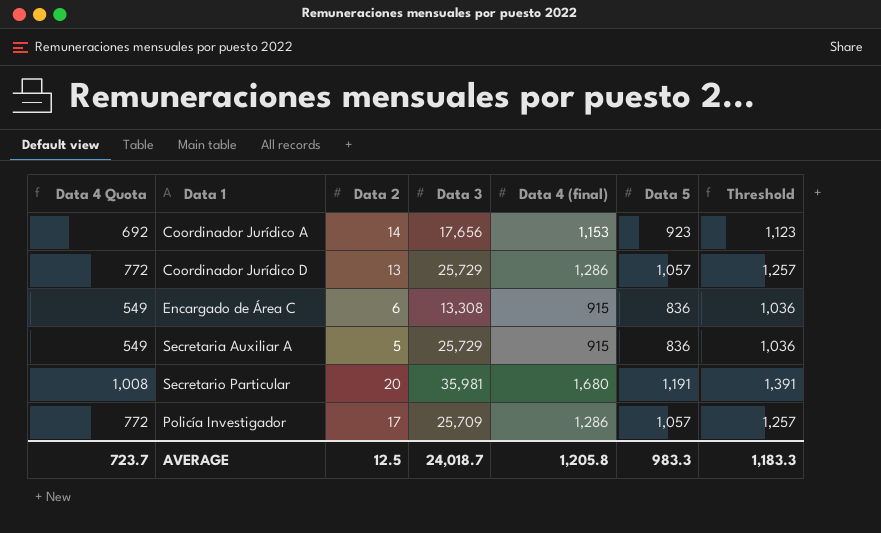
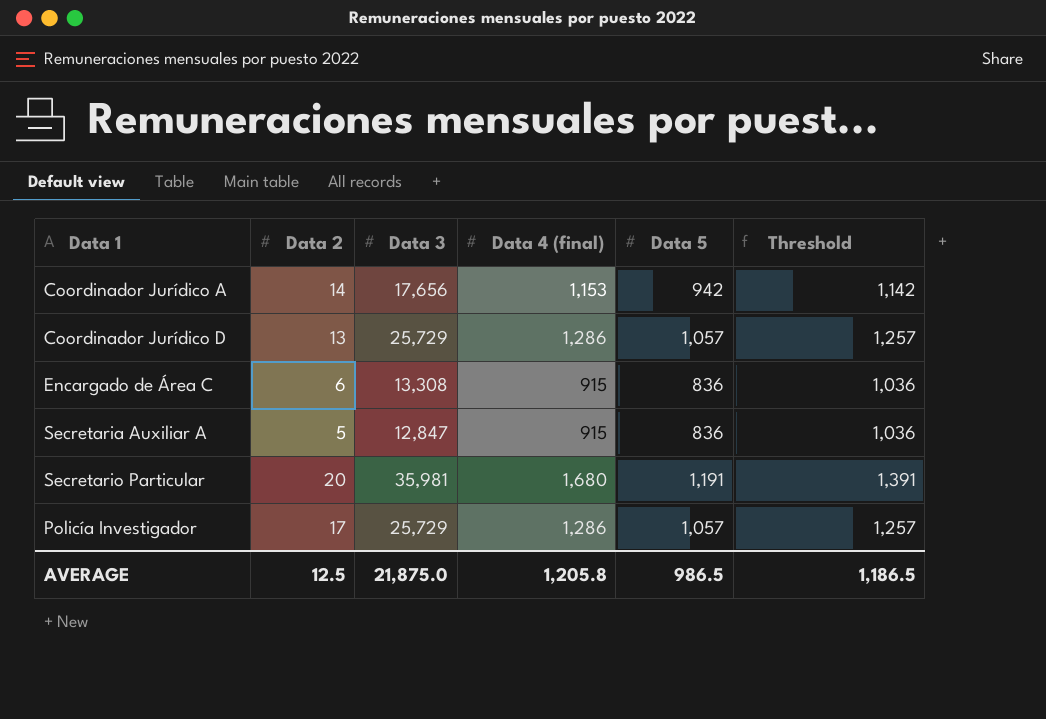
column Data 4 Quota | formula: [Data 4 (final)] * 0.6 -> none
Coordinador Jurídico A | Data 5: 923 -> 942
Coordinador Jurídico A | Threshold: 1,123 -> 1,142
Secretaria Auxiliar A | Data 3: 25,729 -> 12,847
Policía Investigador | Data 3: 25,709 -> 25,729
AVERAGE | Data 3: 24,018.7 -> 21,875.0
AVERAGE | Data 5: 983.3 -> 986.5
AVERAGE | Threshold: 1,183.3 -> 1,186.5

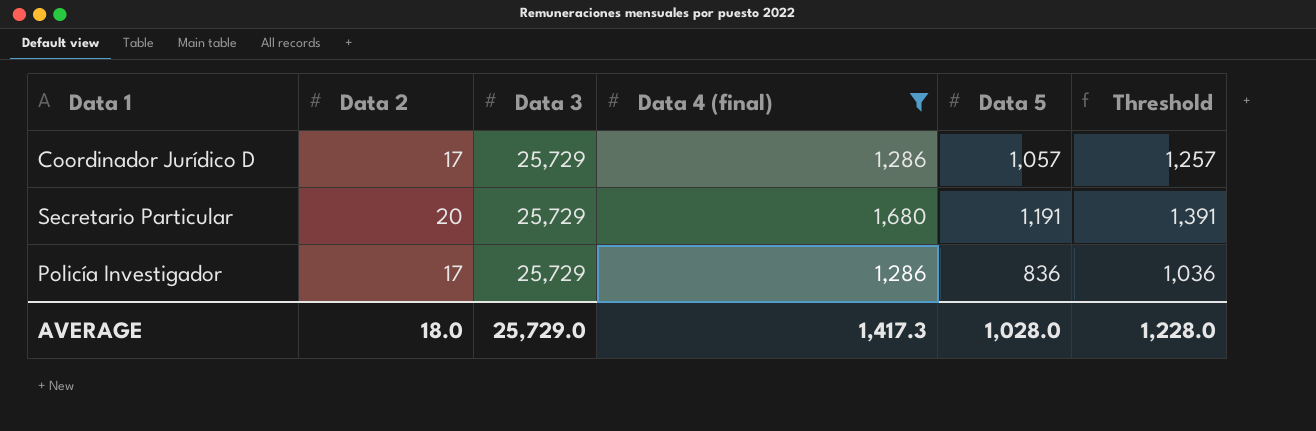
filter: none -> Data 4 (final) >= 1,286
Coordinador Jurídico D | Data 2: 13 -> 17
Secretario Particular | Data 3: 35,981 -> 25,729
Policía Investigador | Data 5: 1,057 -> 836
Policía Investigador | Threshold: 1,257 -> 1,036
AVERAGE | Data 2: 12.5 -> 18.0
AVERAGE | Data 3: 21,875.0 -> 25,729.0
AVERAGE | Data 4 (final): 1,205.8 -> 1,417.3
AVERAGE | Data 5: 986.5 -> 1,028.0
AVERAGE | Threshold: 1,186.5 -> 1,228.0

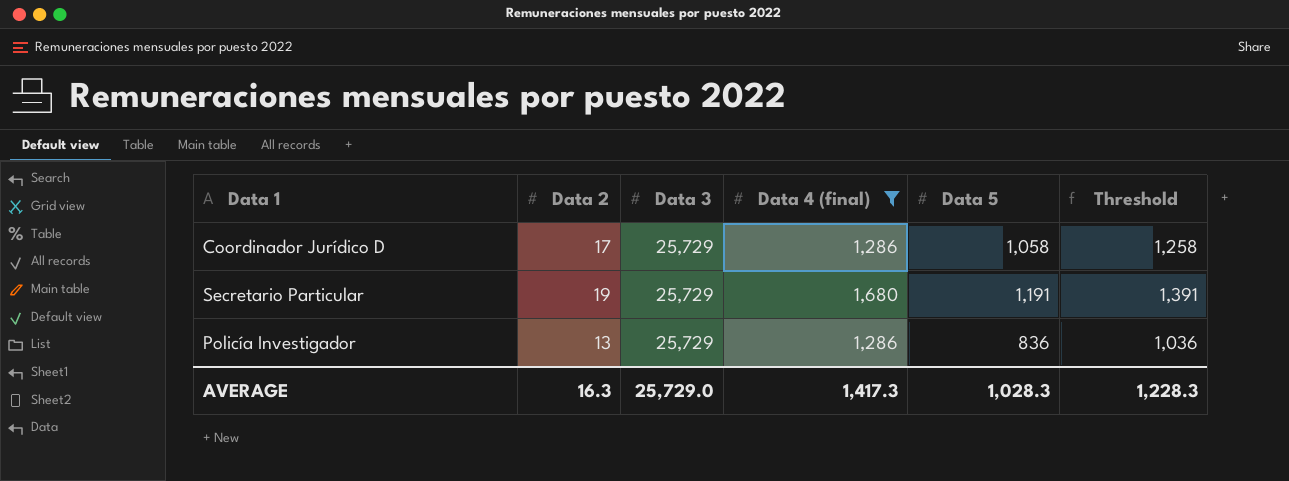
Coordinador Jurídico D | Data 5: 1,057 -> 1,058
Coordinador Jurídico D | Threshold: 1,257 -> 1,258
Secretario Particular | Data 2: 20 -> 19
Policía Investigador | Data 2: 17 -> 13
AVERAGE | Data 2: 18.0 -> 16.3
AVERAGE | Data 5: 1,028.0 -> 1,028.3
AVERAGE | Threshold: 1,228.0 -> 1,228.3

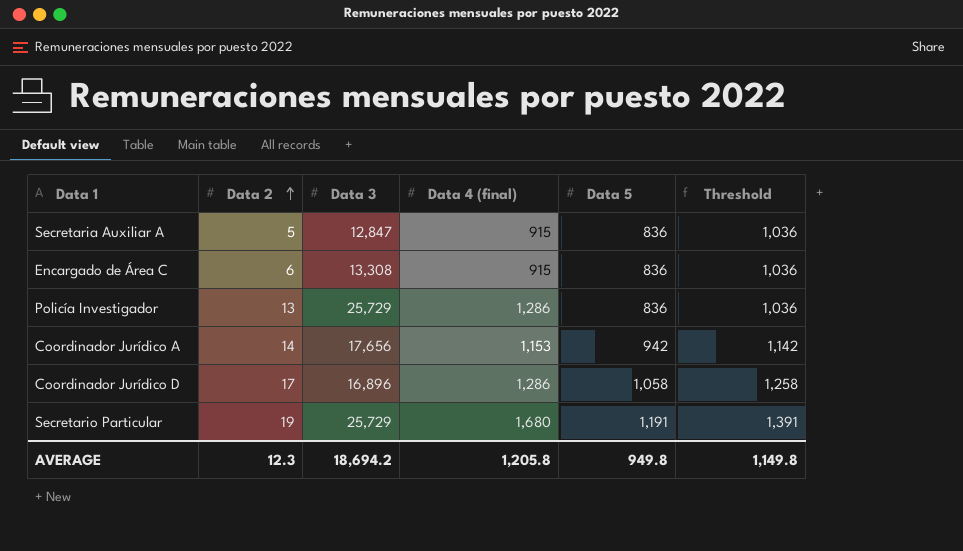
filter: Data 4 (final) >= 1,286 -> none
row order: none -> Data 2 ascending
Coordinador Jurídico D | Data 3: 25,729 -> 16,896
AVERAGE | Data 2: 16.3 -> 12.3
AVERAGE | Data 3: 25,729.0 -> 18,694.2
AVERAGE | Data 4 (final): 1,417.3 -> 1,205.8
AVERAGE | Data 5: 1,028.3 -> 949.8
AVERAGE | Threshold: 1,228.3 -> 1,149.8

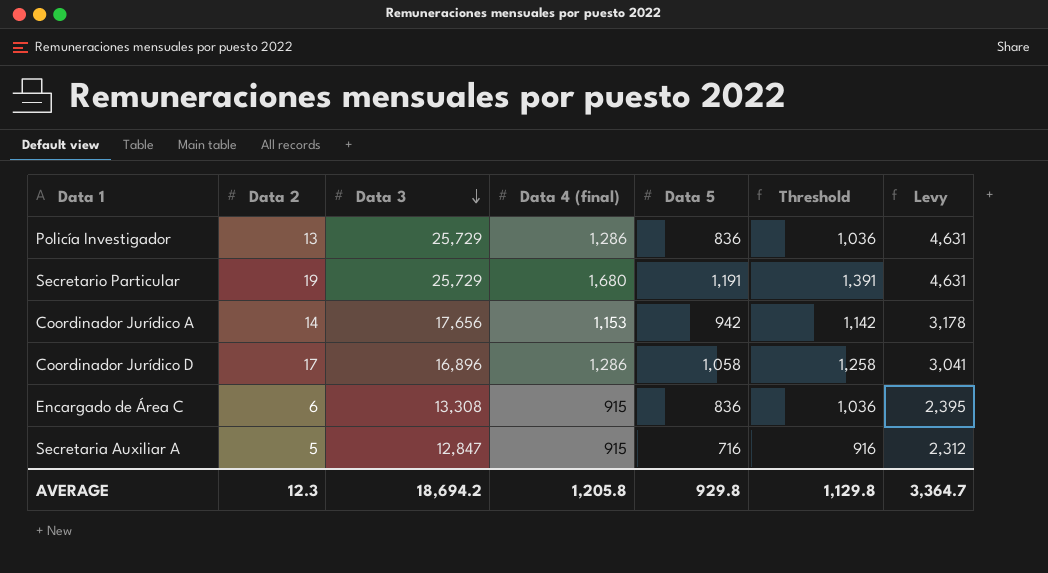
row order: Data 2 ascending -> Data 3 descending
column Levy | formula: none -> [Data 3] * 0.18
Secretaria Auxiliar A | Data 5: 836 -> 716
Secretaria Auxiliar A | Threshold: 1,036 -> 916
AVERAGE | Data 5: 949.8 -> 929.8
AVERAGE | Threshold: 1,149.8 -> 1,129.8

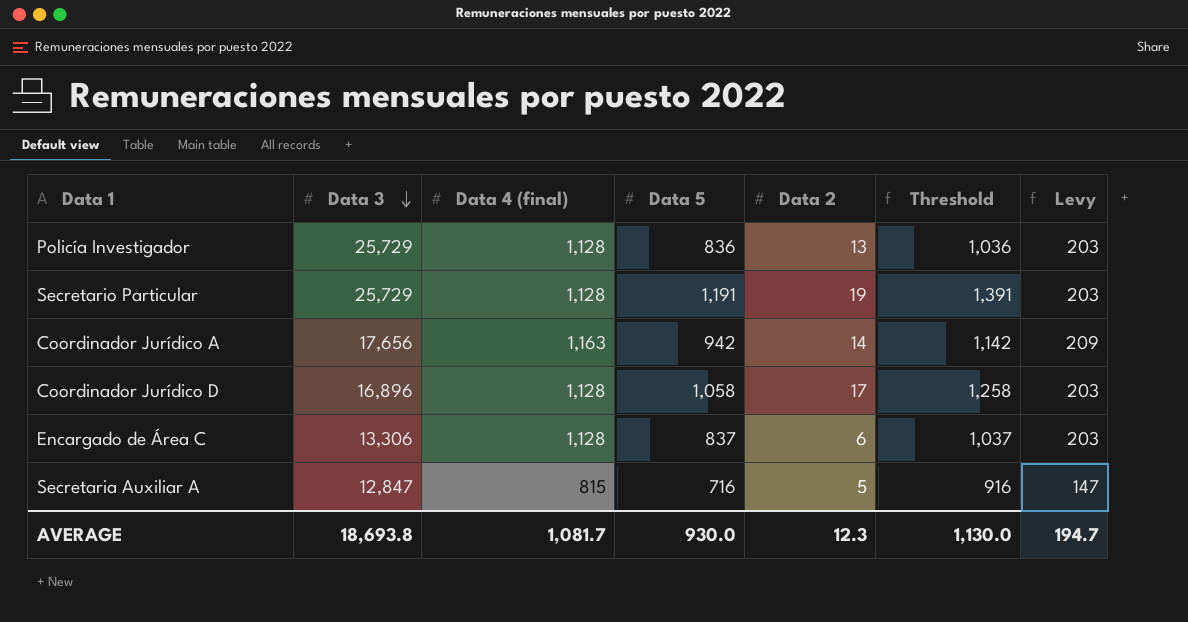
column Data 2 | position: 2 -> 5
column Levy | formula: [Data 3] * 0.18 -> [Data 4 (final)] * 0.18
Policía Investigador | Data 4 (final): 1,286 -> 1,128
Secretario Particular | Data 4 (final): 1,680 -> 1,128
Coordinador Jurídico A | Data 4 (final): 1,153 -> 1,163
Coordinador Jurídico D | Data 4 (final): 1,286 -> 1,128
Encargado de Área C | Data 3: 13,308 -> 13,306
Encargado de Área C | Data 4 (final): 915 -> 1,128
Encargado de Área C | Data 5: 836 -> 837
Encargado de Área C | Threshold: 1,036 -> 1,037
Secretaria Auxiliar A | Data 4 (final): 915 -> 815
AVERAGE | Data 3: 18,694.2 -> 18,693.8
AVERAGE | Data 4 (final): 1,205.8 -> 1,081.7
AVERAGE | Data 5: 929.8 -> 930.0
AVERAGE | Threshold: 1,129.8 -> 1,130.0
AVERAGE | Levy: 3,364.7 -> 194.7

